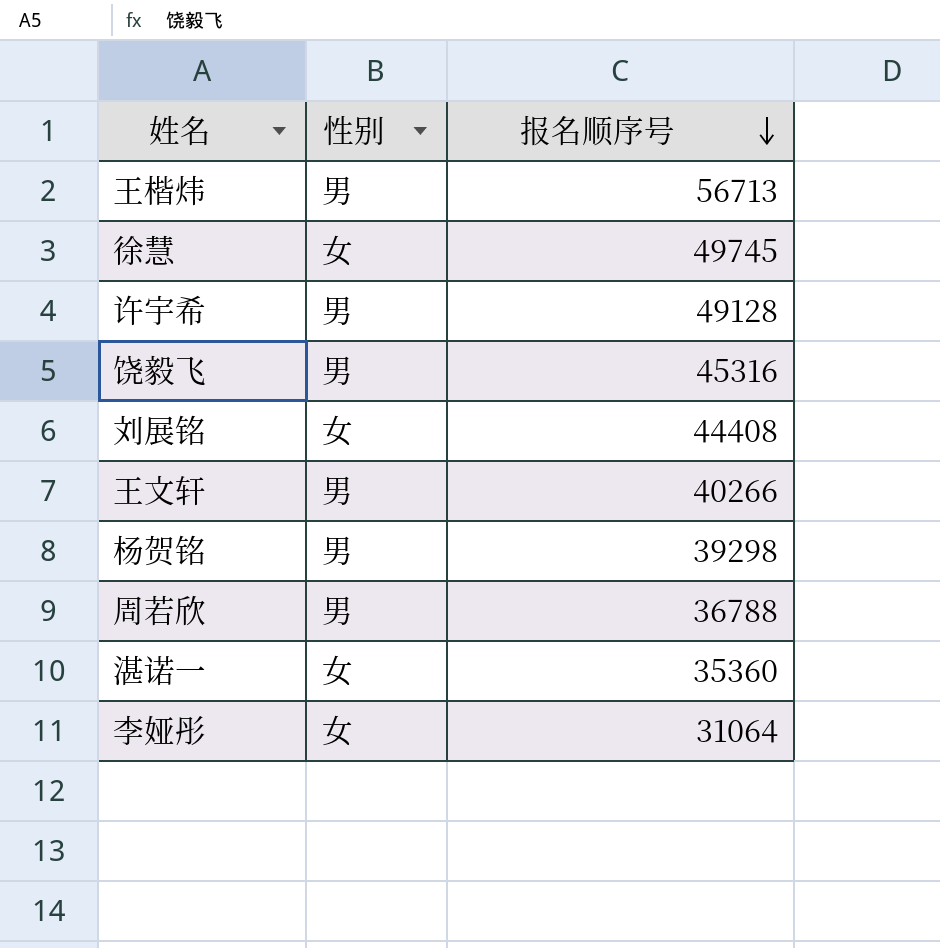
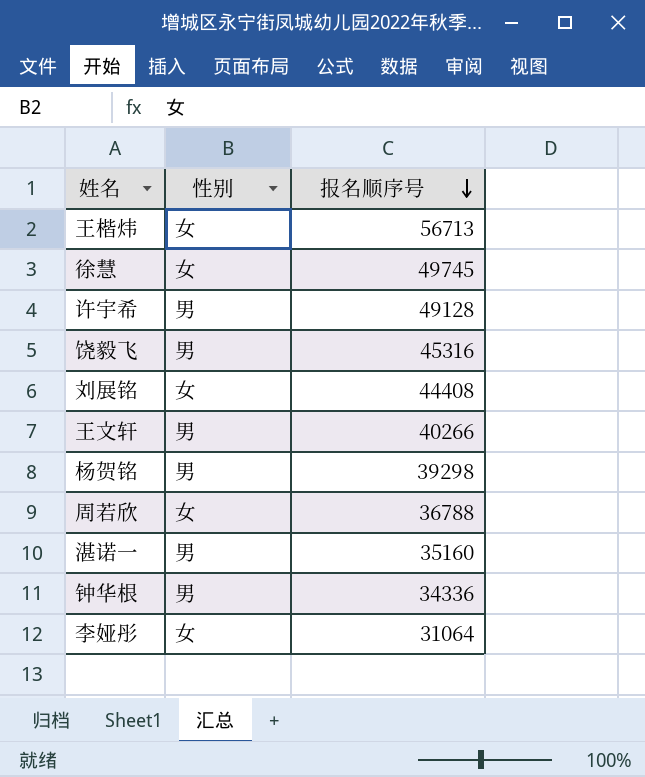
王楷炜 | 性别: 男 -> 女
周若欣 | 性别: 男 -> 女
湛诺一 | 性别: 女 -> 男
湛诺一 | 报名顺序号: 35360 -> 35160
row 钟华根: none -> 男 | 34336

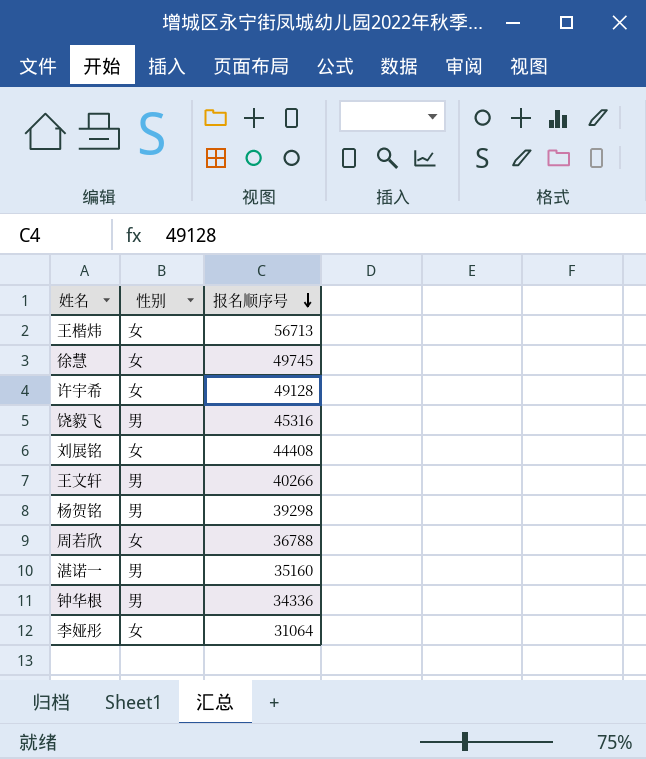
许宇希 | 性别: 男 -> 女

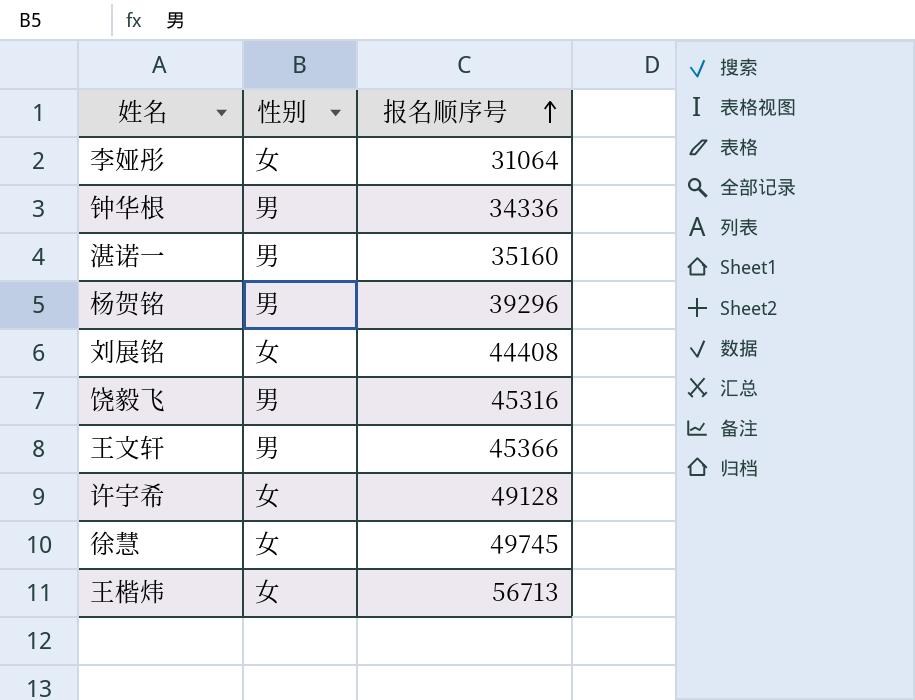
row order: 报名顺序号 descending -> 报名顺序号 ascending
row 周若欣: 女 | 36788 -> none
杨贺铭 | 报名顺序号: 39298 -> 39296
王文轩 | 报名顺序号: 40266 -> 45366

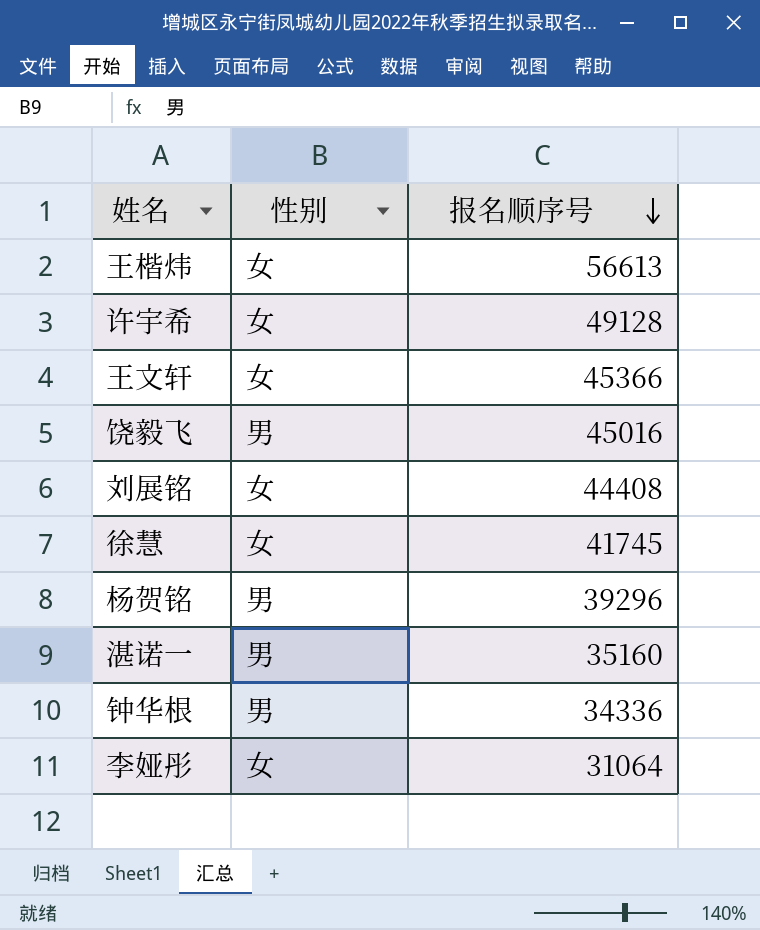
row order: 报名顺序号 ascending -> 报名顺序号 descending
王楷炜 | 报名顺序号: 56713 -> 56613
王文轩 | 性别: 男 -> 女
饶毅飞 | 报名顺序号: 45316 -> 45016
徐慧 | 报名顺序号: 49745 -> 41745

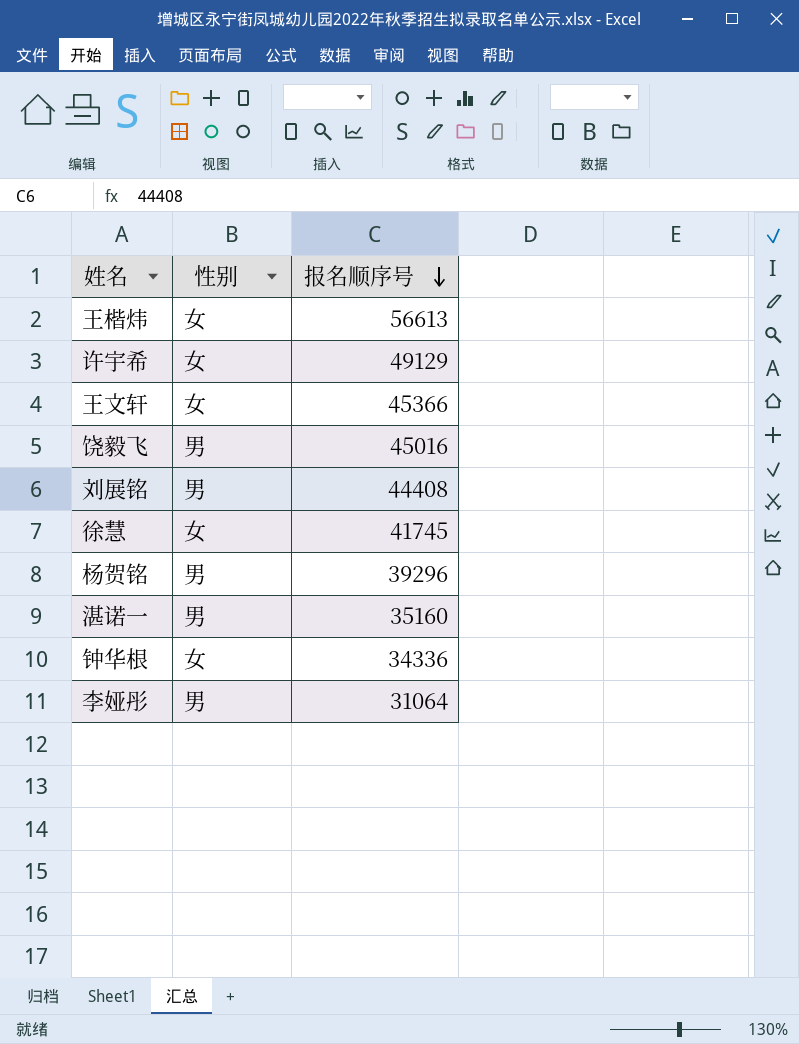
许宇希 | 报名顺序号: 49128 -> 49129
刘展铭 | 性别: 女 -> 男
钟华根 | 性别: 男 -> 女
李娅彤 | 性别: 女 -> 男

